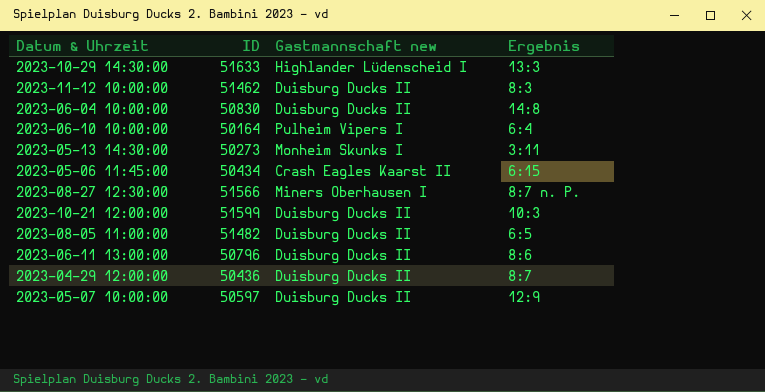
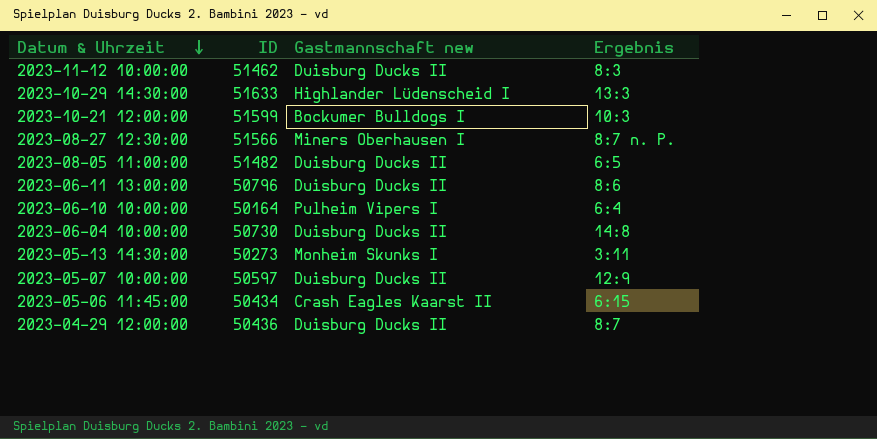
row order: none -> Datum & Uhrzeit descending
2023-10-21 12:00:00 | Gastmannschaft new: Duisburg Ducks II -> Bockumer Bulldogs I
2023-06-04 10:00:00 | ID: 50830 -> 50730

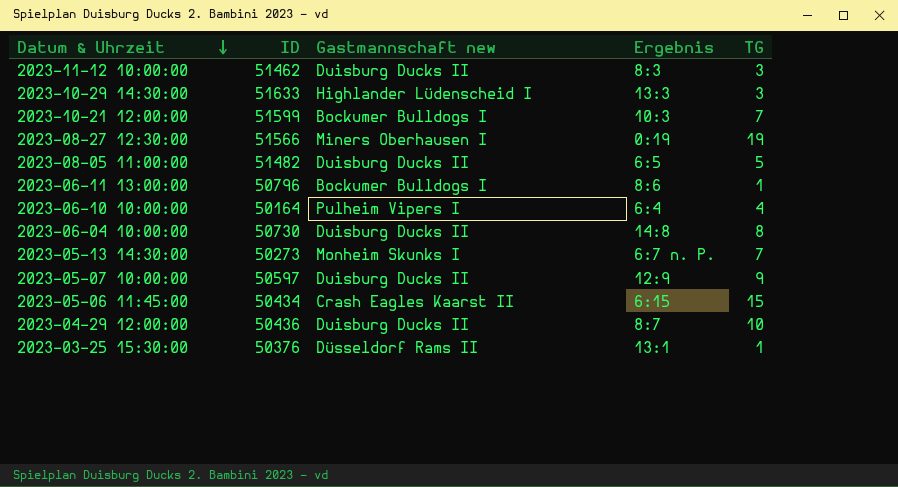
column TG | position: none -> 5
2023-08-27 12:30:00 | Ergebnis: 8:7 n. P. -> 0:19
2023-06-11 13:00:00 | Gastmannschaft new: Duisburg Ducks II -> Bockumer Bulldogs I
2023-05-13 14:30:00 | Ergebnis: 3:11 -> 6:7 n. P.
row 2023-03-25 15:30:00: none -> 50376 | Düsseldorf Rams II | 13:1 | 1

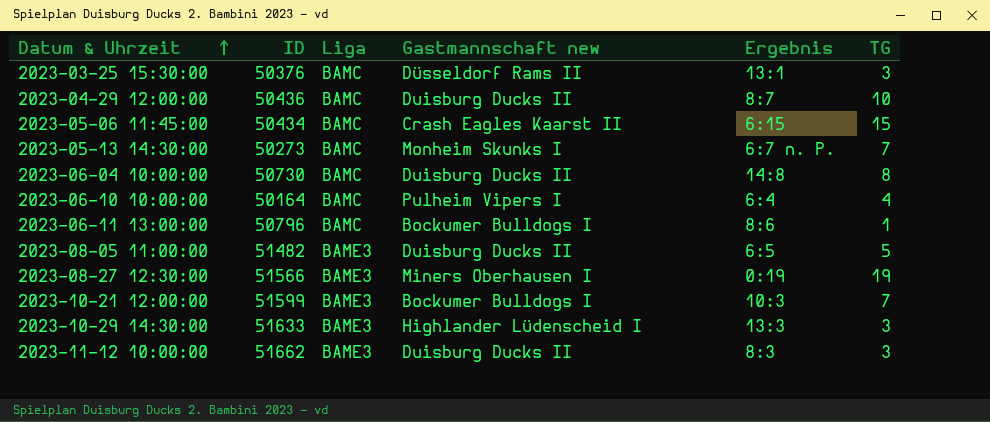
row order: Datum & Uhrzeit descending -> Datum & Uhrzeit ascending
column Liga | position: none -> 3
row 2023-05-07 10:00:00: 50597 | Duisburg Ducks II | 12:9 | 9 -> none
2023-03-25 15:30:00 | TG: 1 -> 3
2023-11-12 10:00:00 | ID: 51462 -> 51662

